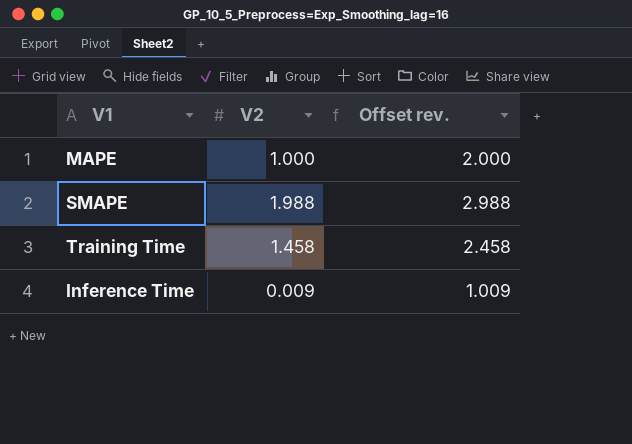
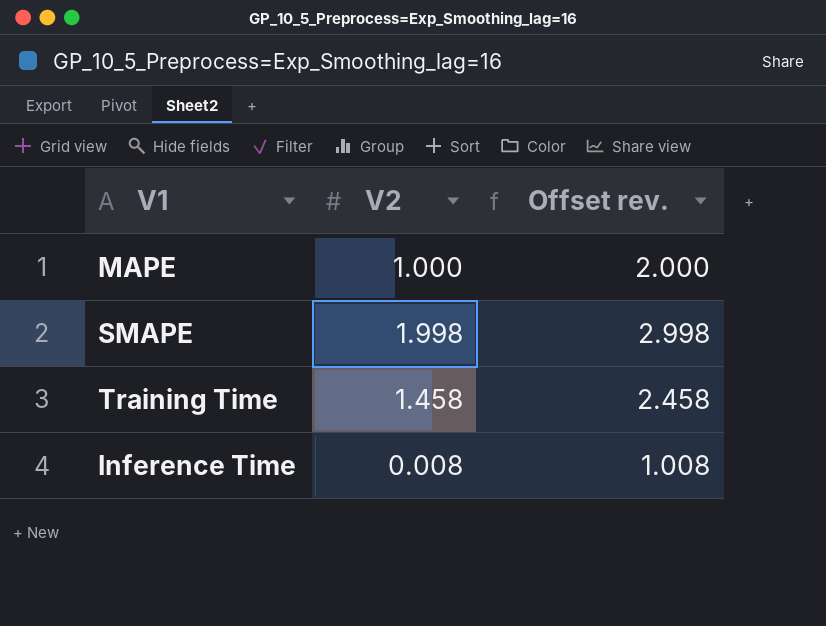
SMAPE | V2: 1.988 -> 1.998
SMAPE | Offset rev.: 2.988 -> 2.998
Inference Time | V2: 0.009 -> 0.008
Inference Time | Offset rev.: 1.009 -> 1.008

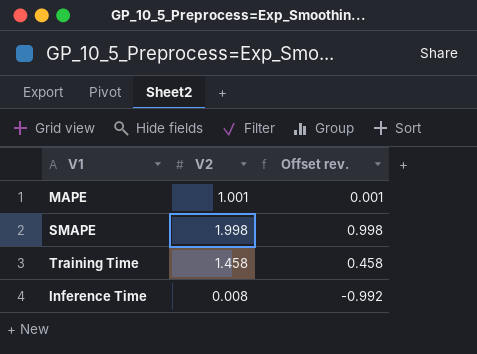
column Offset rev. | formula: [V2] + 1 -> [V2] - 1
MAPE | V2: 1.000 -> 1.001

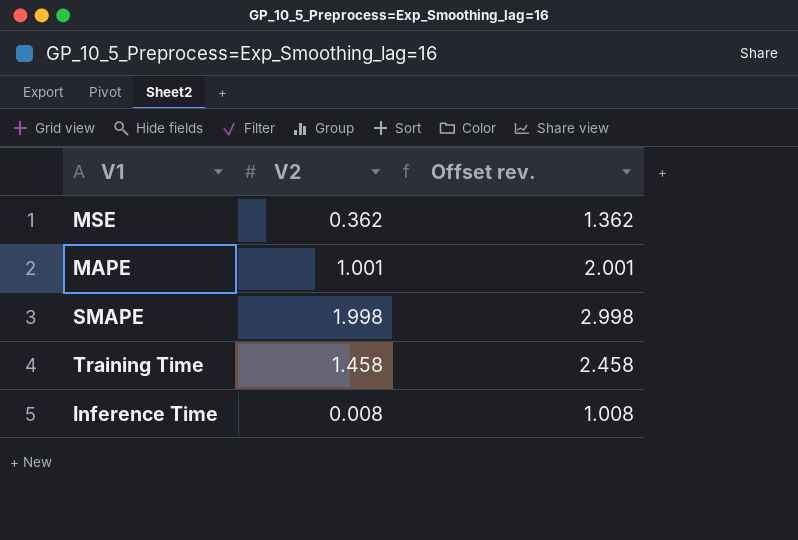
column Offset rev. | formula: [V2] - 1 -> [V2] + 1
row MSE: none -> 0.362 | 1.362

